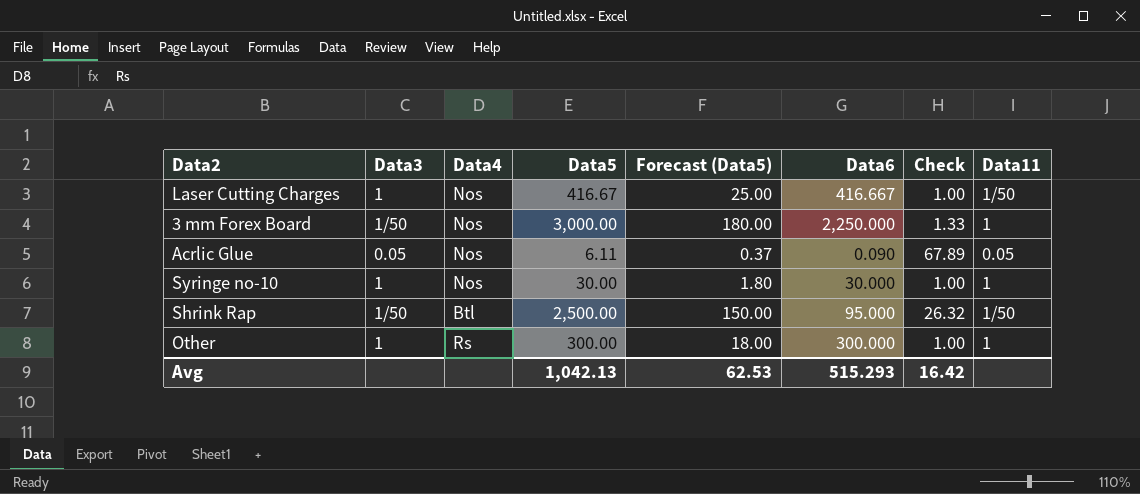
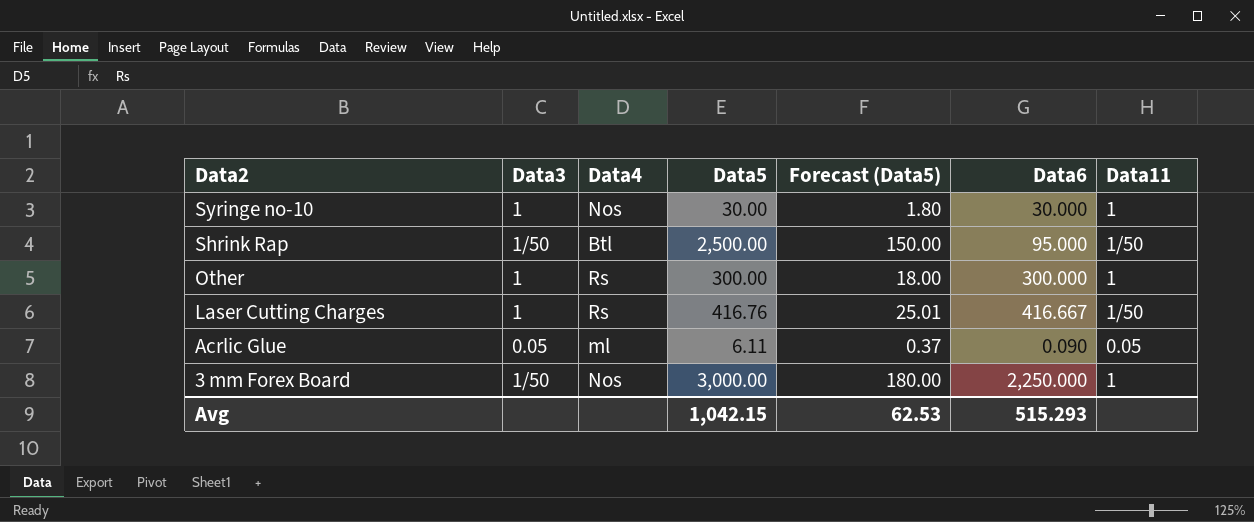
row order: none -> Data2 descending
column Check | formula: [Data5] / [Data6] -> none
Laser Cutting Charges | Data4: Nos -> Rs
Laser Cutting Charges | Data5: 416.67 -> 416.76
Laser Cutting Charges | Forecast (Data5): 25.00 -> 25.01
Acrlic Glue | Data4: Nos -> ml
Avg | Data5: 1,042.13 -> 1,042.15

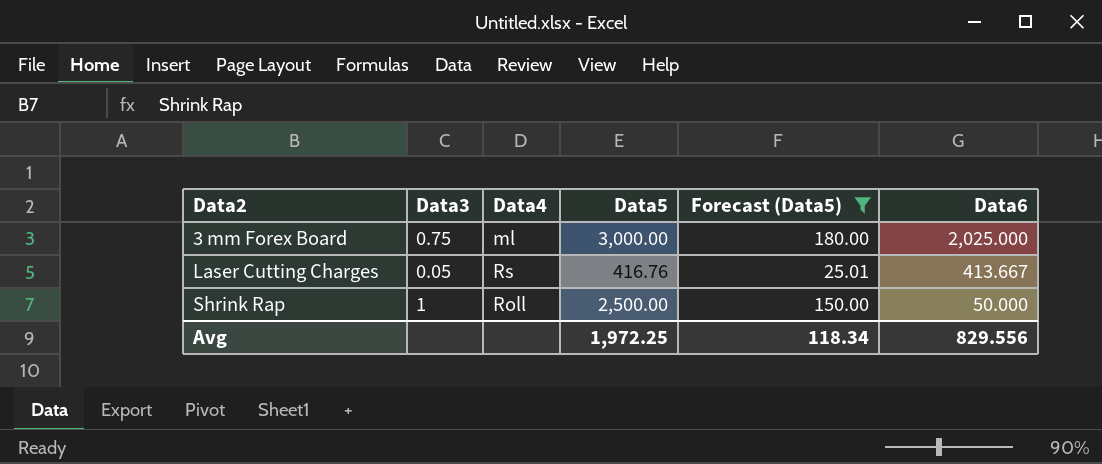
filter: none -> Forecast (Data5) >= 25.01
row order: Data2 descending -> Data2 ascending
column Data11 | position: 7 -> none
3 mm Forex Board | Data3: 1/50 -> 0.75
3 mm Forex Board | Data4: Nos -> ml
3 mm Forex Board | Data6: 2,250.000 -> 2,025.000
Laser Cutting Charges | Data3: 1 -> 0.05
Laser Cutting Charges | Data6: 416.667 -> 413.667
Shrink Rap | Data3: 1/50 -> 1
Shrink Rap | Data4: Btl -> Roll
Shrink Rap | Data6: 95.000 -> 50.000
Avg | Data5: 1,042.15 -> 1,972.25
Avg | Forecast (Data5): 62.53 -> 118.34
Avg | Data6: 515.293 -> 829.556

